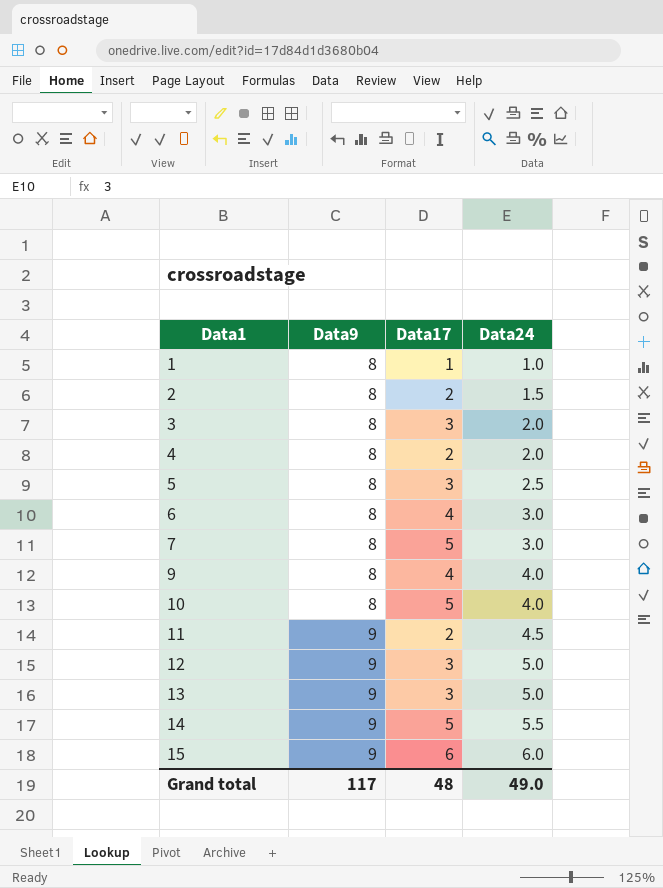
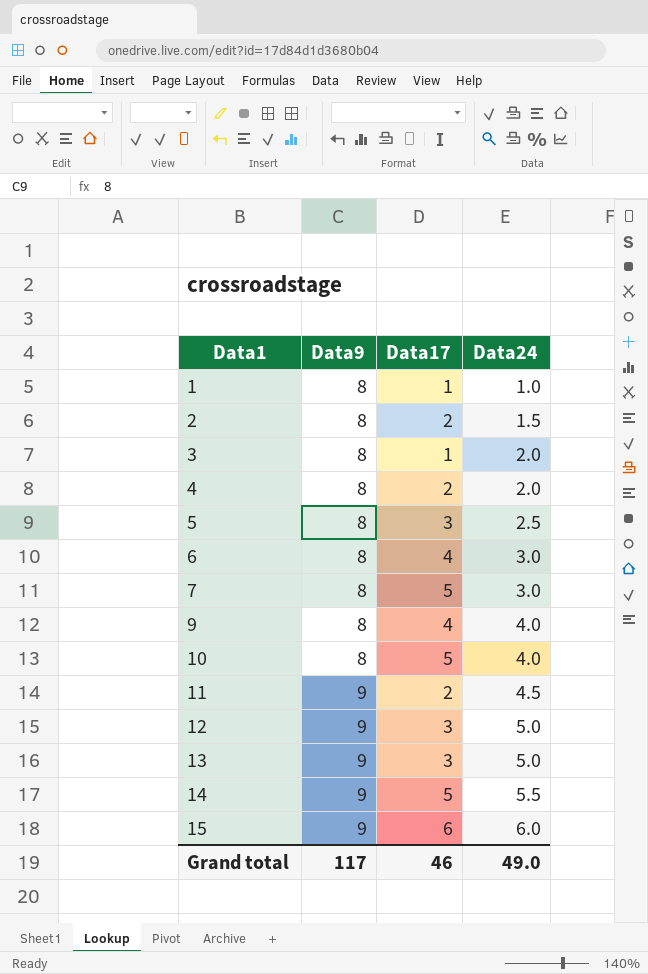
3 | Data17: 3 -> 1
Grand total | Data17: 48 -> 46

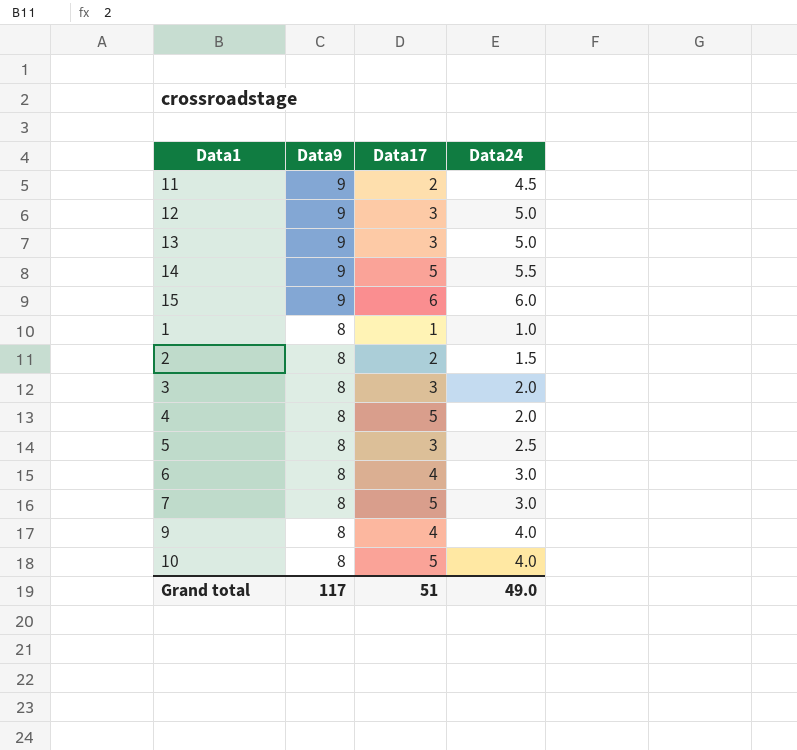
row order: Data1 ascending -> Data9 descending
3 | Data17: 1 -> 3
4 | Data17: 2 -> 5
Grand total | Data17: 46 -> 51

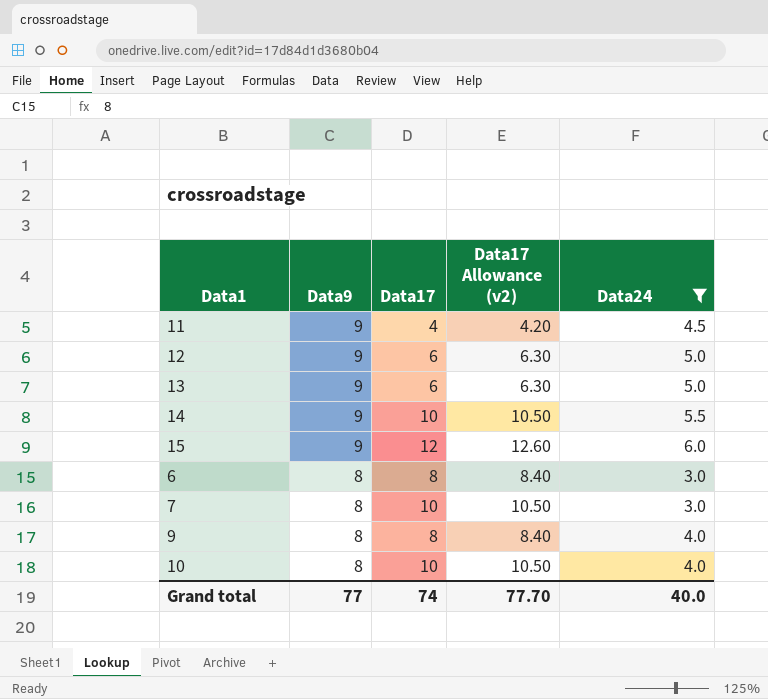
filter: none -> Data24 >= 3.0
column Data17 Allowance (v2) | formula: none -> [Data17] * 1.05
11 | Data17: 2 -> 4
12 | Data17: 3 -> 6
13 | Data17: 3 -> 6
14 | Data17: 5 -> 10
15 | Data17: 6 -> 12
6 | Data17: 4 -> 8
7 | Data17: 5 -> 10
9 | Data17: 4 -> 8
10 | Data17: 5 -> 10
Grand total | Data9: 117 -> 77
Grand total | Data17: 51 -> 74
Grand total | Data24: 49.0 -> 40.0

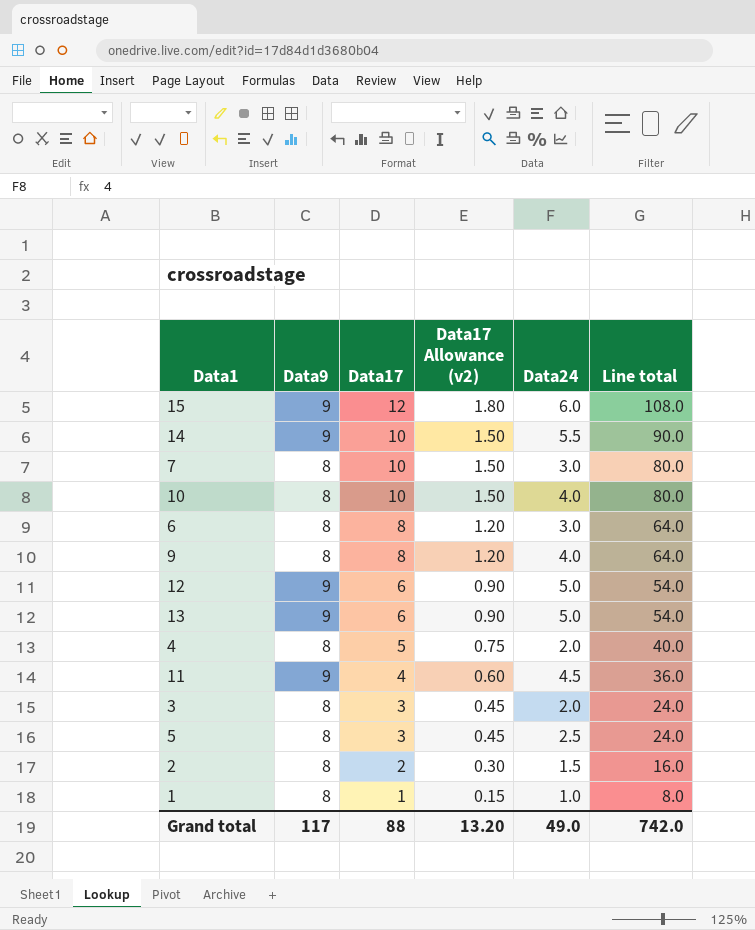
filter: Data24 >= 3.0 -> none
row order: Data9 descending -> Data17 descending
column Data17 Allowance (v2) | formula: [Data17] * 1.05 -> [Data17] * 0.15
column Line total | formula: none -> [Data9] * [Data17]
Grand total | Data9: 77 -> 117
Grand total | Data17: 74 -> 88
Grand total | Data17 Allowance (v2): 77.70 -> 13.20
Grand total | Data24: 40.0 -> 49.0

